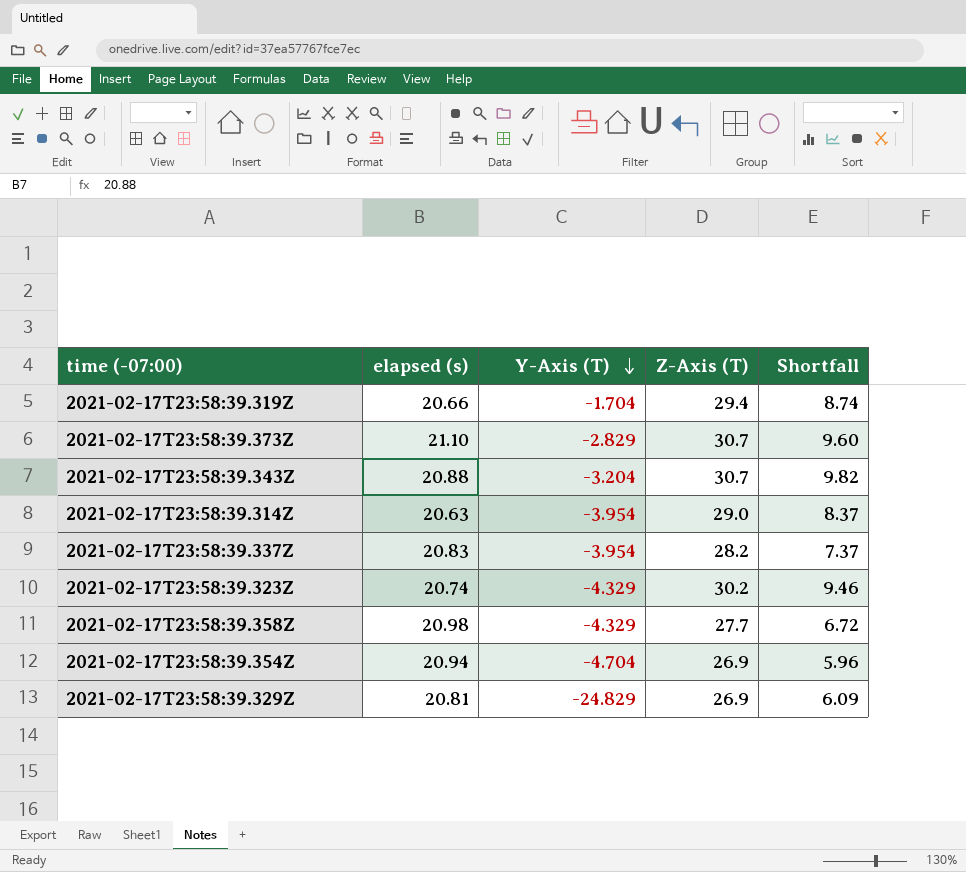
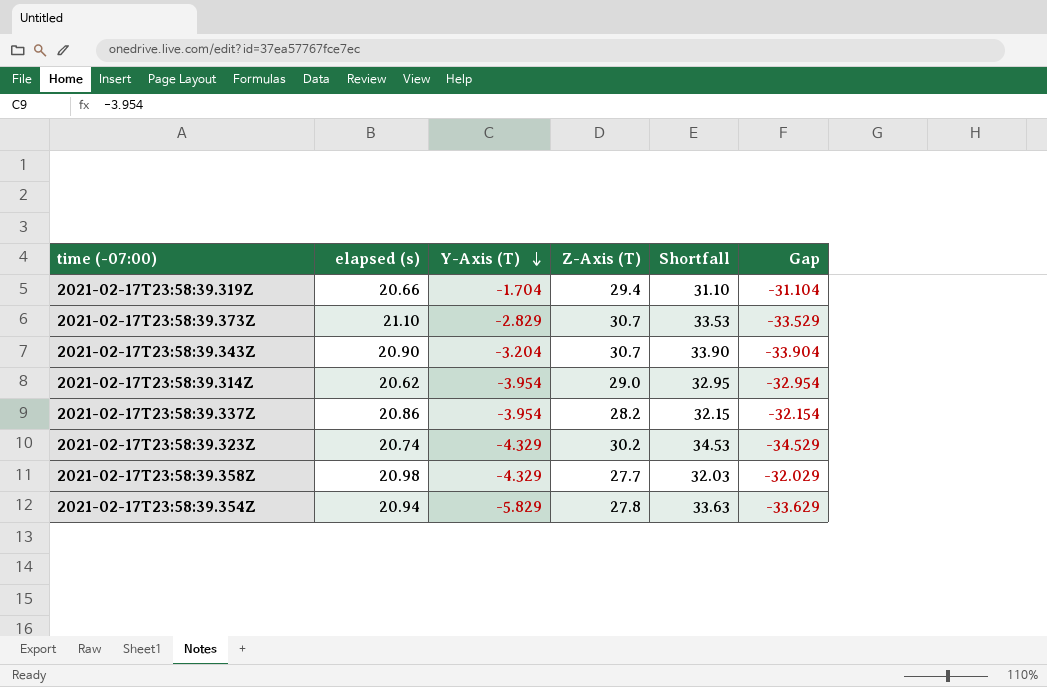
column Shortfall | formula: [Z-Axis (T)] - [elapsed (s)] -> [Z-Axis (T)] - [Y-Axis (T)]
column Gap | formula: none -> [Y-Axis (T)] - [Z-Axis (T)]
row 2021-02-17T23:58:39.329Z: 20.81 | -24.829 | 26.9 | 6.09 -> none
2021-02-17T23:58:39.343Z | elapsed (s): 20.88 -> 20.90
2021-02-17T23:58:39.314Z | elapsed (s): 20.63 -> 20.62
2021-02-17T23:58:39.337Z | elapsed (s): 20.83 -> 20.86
2021-02-17T23:58:39.354Z | Y-Axis (T): -4.704 -> -5.829
2021-02-17T23:58:39.354Z | Z-Axis (T): 26.9 -> 27.8

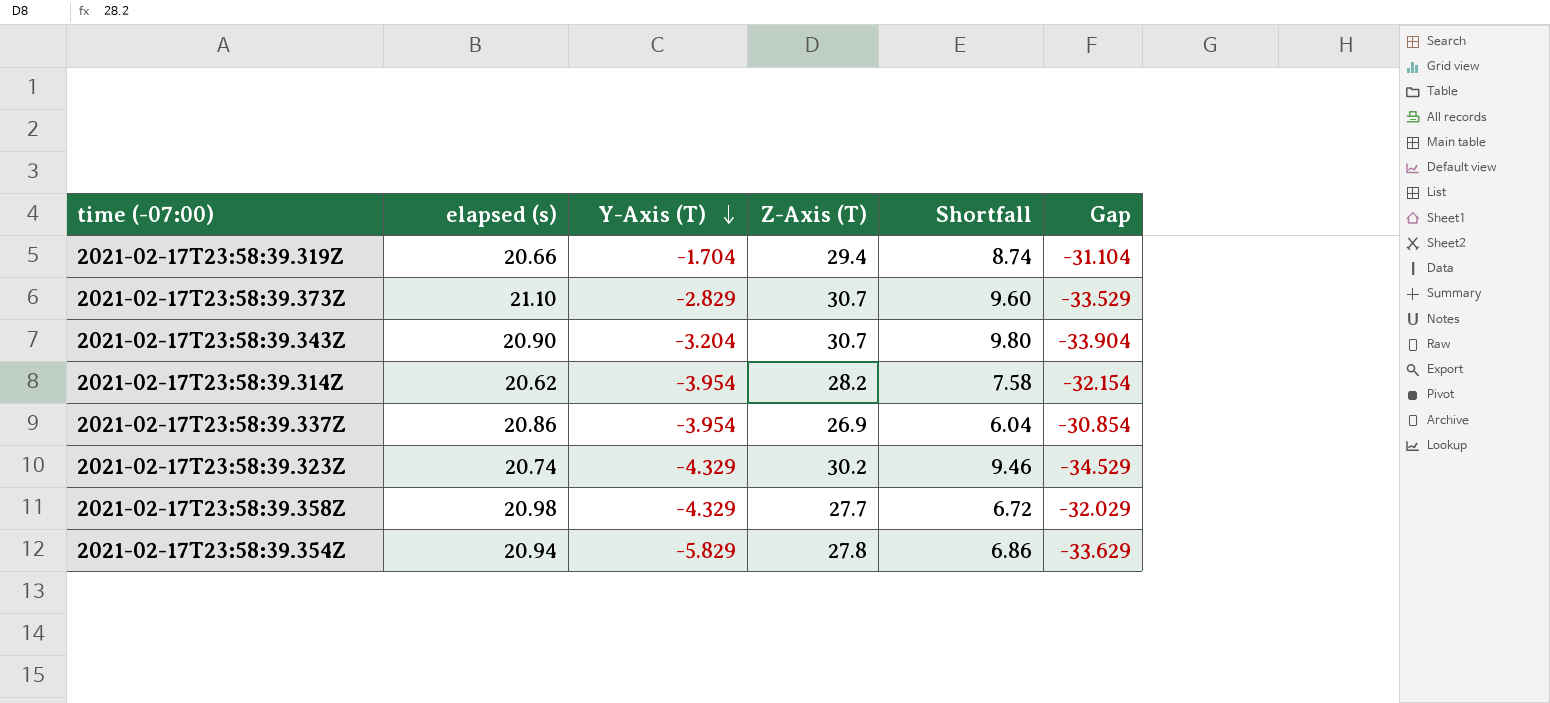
column Shortfall | formula: [Z-Axis (T)] - [Y-Axis (T)] -> [Z-Axis (T)] - [elapsed (s)]
2021-02-17T23:58:39.314Z | Z-Axis (T): 29.0 -> 28.2
2021-02-17T23:58:39.314Z | Gap: -32.954 -> -32.154
2021-02-17T23:58:39.337Z | Z-Axis (T): 28.2 -> 26.9
2021-02-17T23:58:39.337Z | Gap: -32.154 -> -30.854

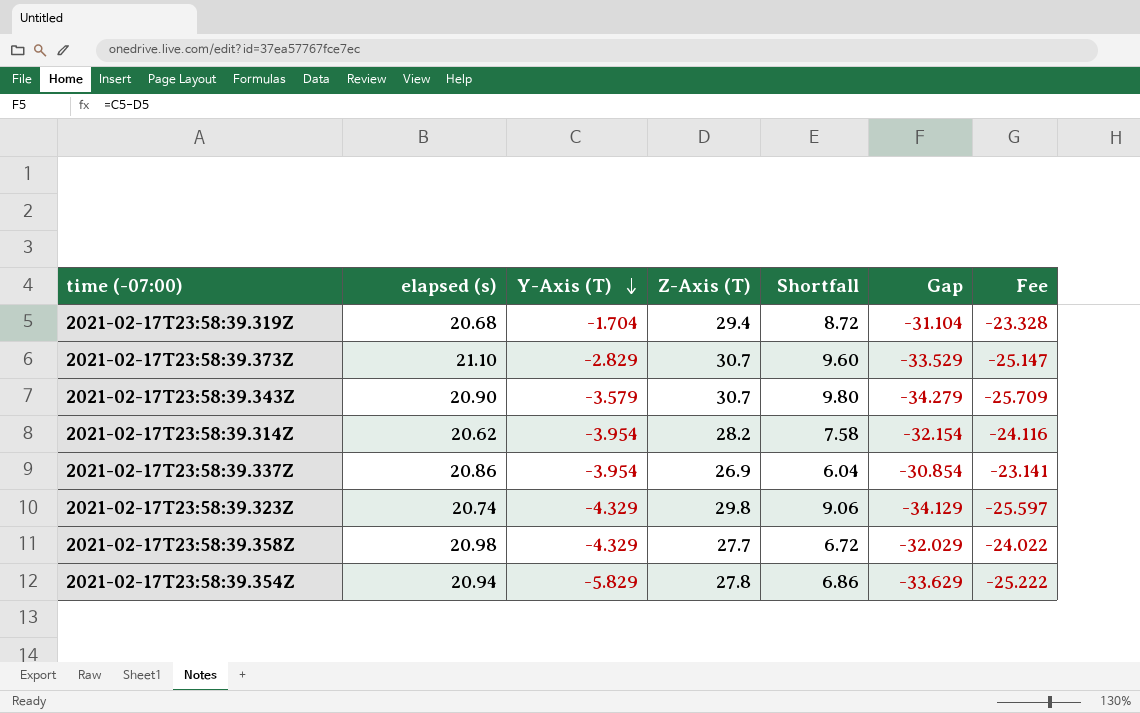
column Fee | formula: none -> [Gap] * 0.75
2021-02-17T23:58:39.319Z | elapsed (s): 20.66 -> 20.68
2021-02-17T23:58:39.319Z | Shortfall: 8.74 -> 8.72
2021-02-17T23:58:39.343Z | Y-Axis (T): -3.204 -> -3.579
2021-02-17T23:58:39.343Z | Gap: -33.904 -> -34.279
2021-02-17T23:58:39.323Z | Z-Axis (T): 30.2 -> 29.8
2021-02-17T23:58:39.323Z | Shortfall: 9.46 -> 9.06
2021-02-17T23:58:39.323Z | Gap: -34.529 -> -34.129

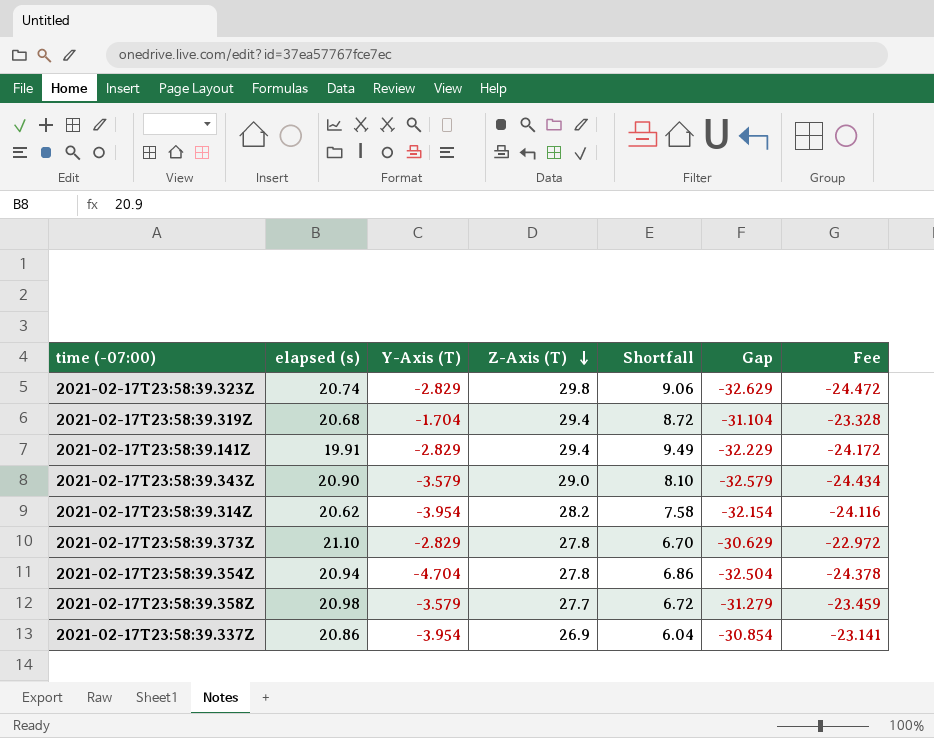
row order: Y-Axis (T) descending -> Z-Axis (T) descending
2021-02-17T23:58:39.323Z | Y-Axis (T): -4.329 -> -2.829
2021-02-17T23:58:39.323Z | Gap: -34.129 -> -32.629
2021-02-17T23:58:39.323Z | Fee: -25.597 -> -24.472
row 2021-02-17T23:58:39.141Z: none -> 19.91 | -2.829 | 29.4 | 9.49 | -32.229 | -24.172
2021-02-17T23:58:39.343Z | Z-Axis (T): 30.7 -> 29.0
2021-02-17T23:58:39.343Z | Shortfall: 9.80 -> 8.10
2021-02-17T23:58:39.343Z | Gap: -34.279 -> -32.579
2021-02-17T23:58:39.343Z | Fee: -25.709 -> -24.434
2021-02-17T23:58:39.373Z | Z-Axis (T): 30.7 -> 27.8
2021-02-17T23:58:39.373Z | Shortfall: 9.60 -> 6.70
2021-02-17T23:58:39.373Z | Gap: -33.529 -> -30.629
2021-02-17T23:58:39.373Z | Fee: -25.147 -> -22.972
2021-02-17T23:58:39.354Z | Y-Axis (T): -5.829 -> -4.704
2021-02-17T23:58:39.354Z | Gap: -33.629 -> -32.504
2021-02-17T23:58:39.354Z | Fee: -25.222 -> -24.378
2021-02-17T23:58:39.358Z | Y-Axis (T): -4.329 -> -3.579
2021-02-17T23:58:39.358Z | Gap: -32.029 -> -31.279
2021-02-17T23:58:39.358Z | Fee: -24.022 -> -23.459

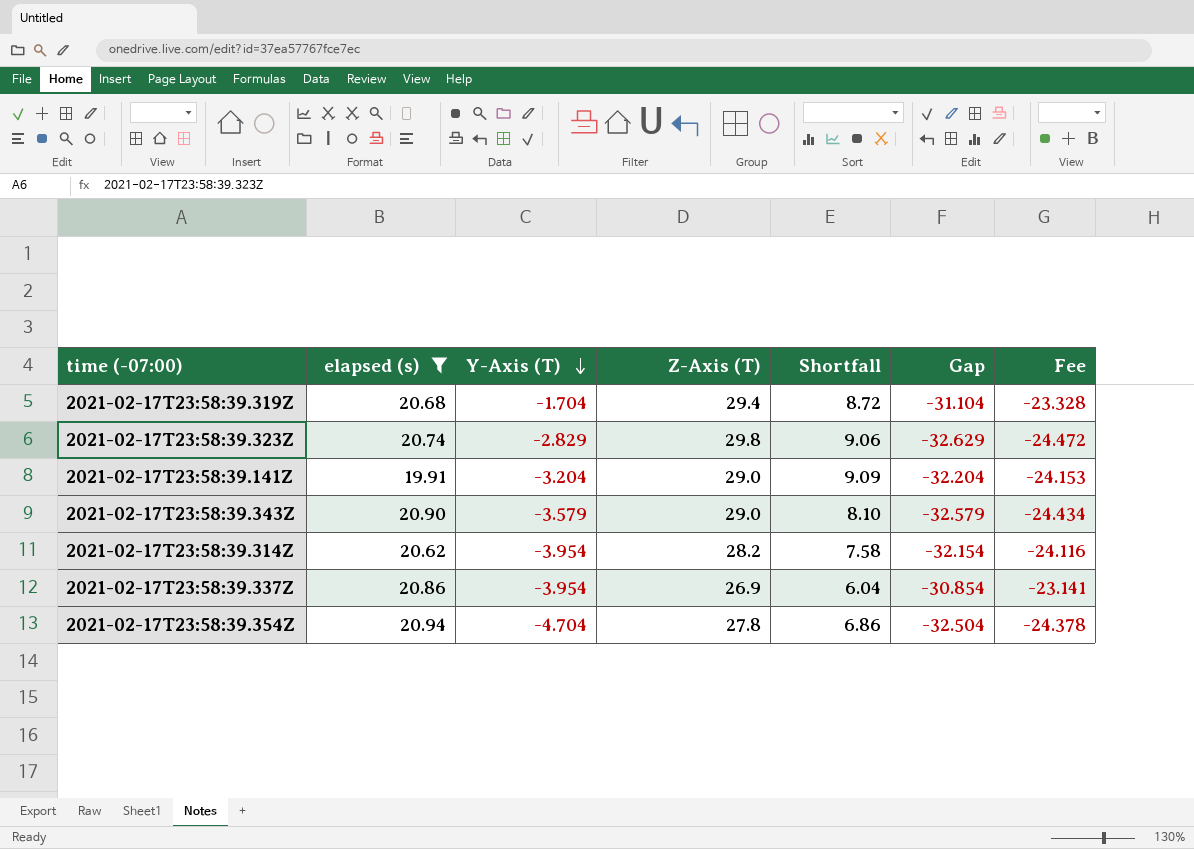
filter: none -> elapsed (s) <= 20.94
row order: Z-Axis (T) descending -> Y-Axis (T) descending
2021-02-17T23:58:39.141Z | Y-Axis (T): -2.829 -> -3.204
2021-02-17T23:58:39.141Z | Z-Axis (T): 29.4 -> 29.0
2021-02-17T23:58:39.141Z | Shortfall: 9.49 -> 9.09
2021-02-17T23:58:39.141Z | Gap: -32.229 -> -32.204
2021-02-17T23:58:39.141Z | Fee: -24.172 -> -24.153

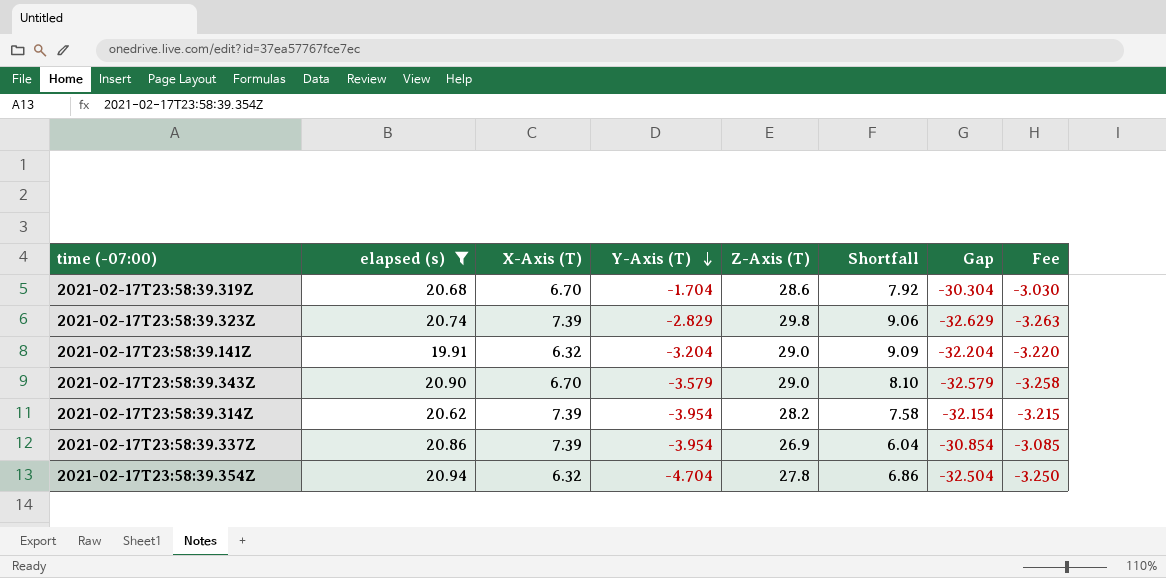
column X-Axis (T) | position: none -> 3
column Fee | formula: [Gap] * 0.75 -> [Gap] * 0.1
2021-02-17T23:58:39.319Z | Z-Axis (T): 29.4 -> 28.6
2021-02-17T23:58:39.319Z | Shortfall: 8.72 -> 7.92
2021-02-17T23:58:39.319Z | Gap: -31.104 -> -30.304

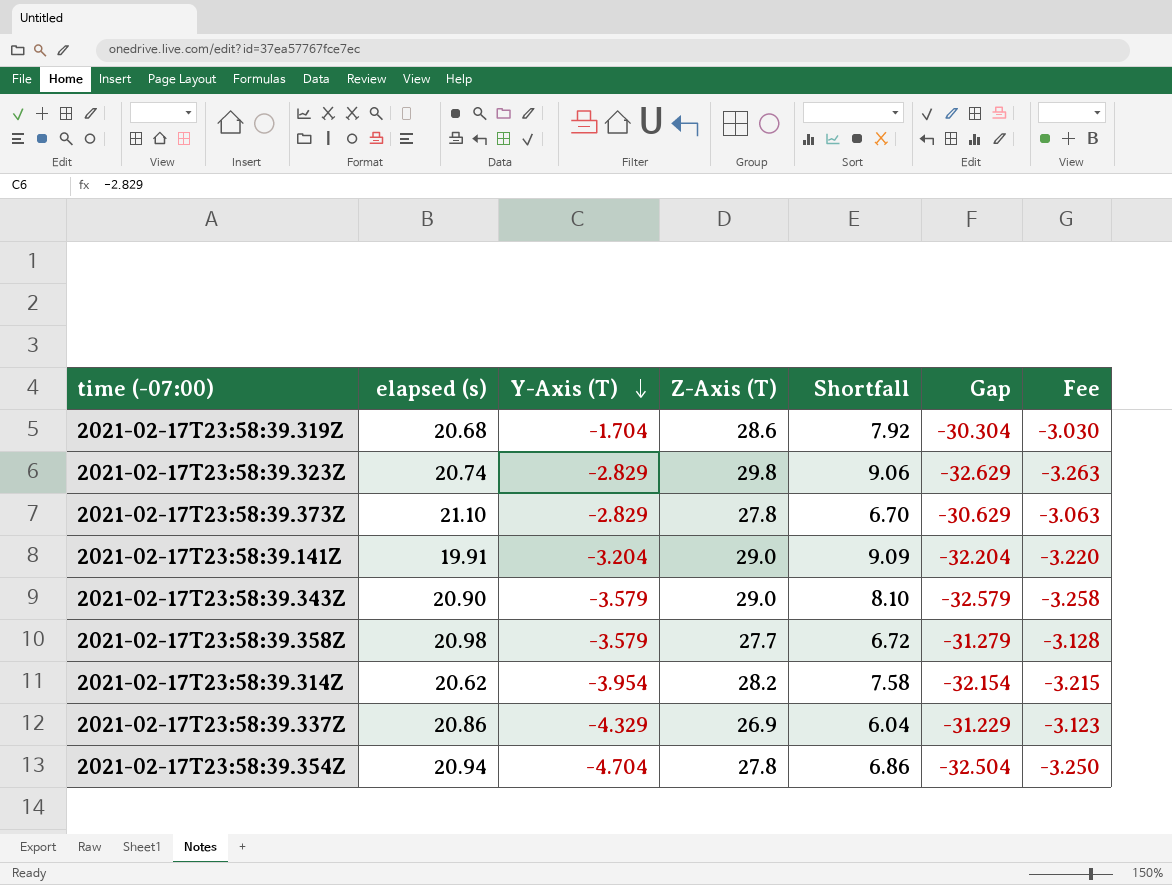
filter: elapsed (s) <= 20.94 -> none
column X-Axis (T) | position: 3 -> none
2021-02-17T23:58:39.337Z | Y-Axis (T): -3.954 -> -4.329
2021-02-17T23:58:39.337Z | Gap: -30.854 -> -31.229
2021-02-17T23:58:39.337Z | Fee: -3.085 -> -3.123

